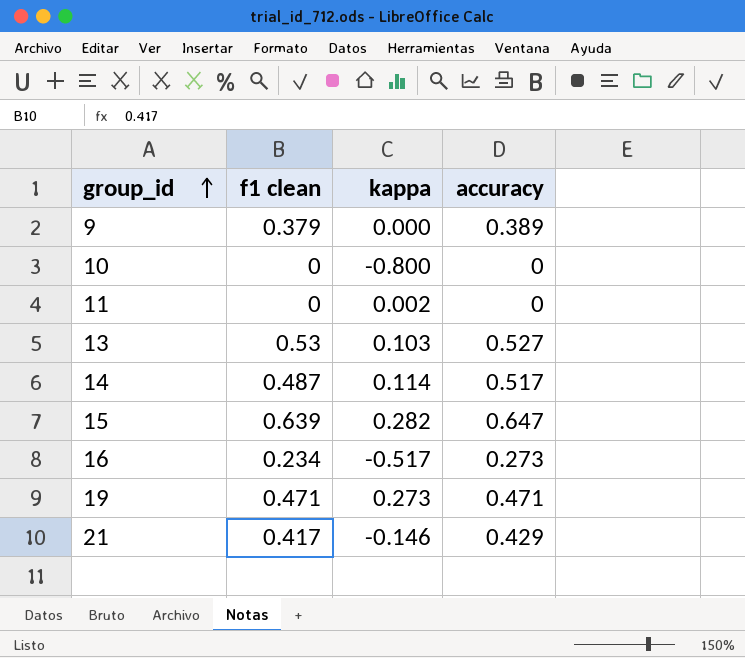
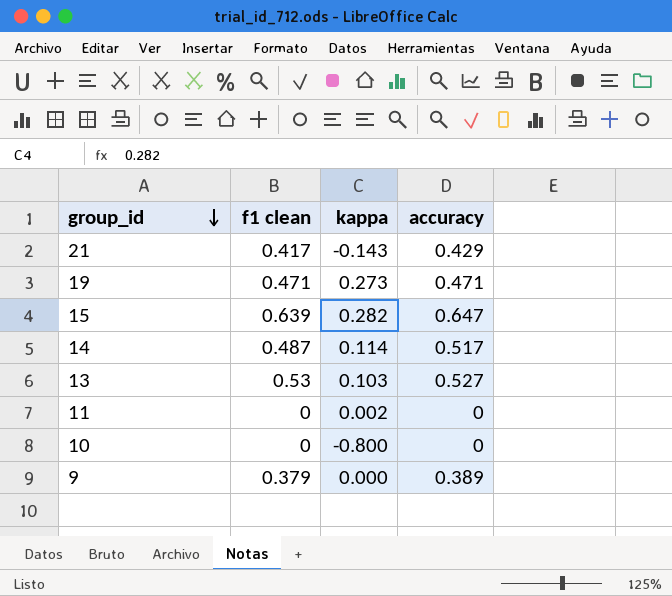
row order: group_id ascending -> group_id descending
row 16: 0.234 | -0.517 | 0.273 -> none
21 | kappa: -0.146 -> -0.143

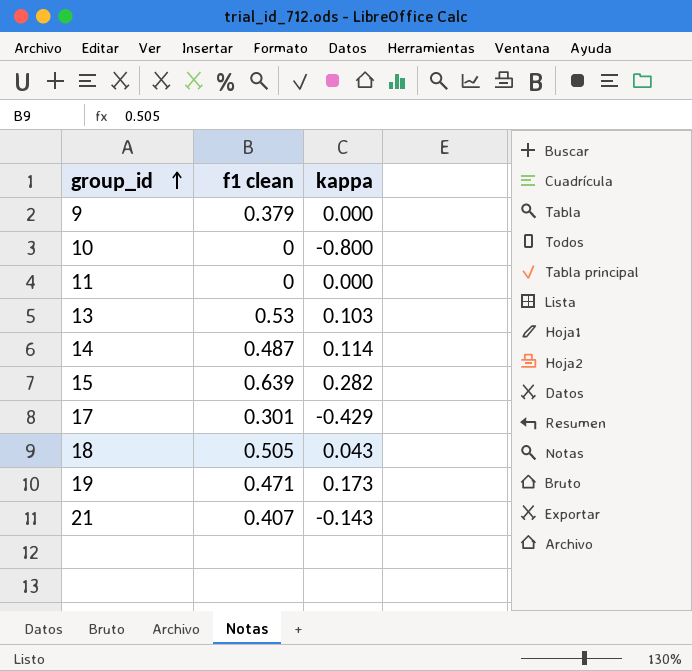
row order: group_id descending -> group_id ascending
column accuracy | position: 4 -> none
11 | kappa: 0.002 -> 0.000
row 17: none -> 0.301 | -0.429
row 18: none -> 0.505 | 0.043
19 | kappa: 0.273 -> 0.173
21 | f1 clean: 0.417 -> 0.407

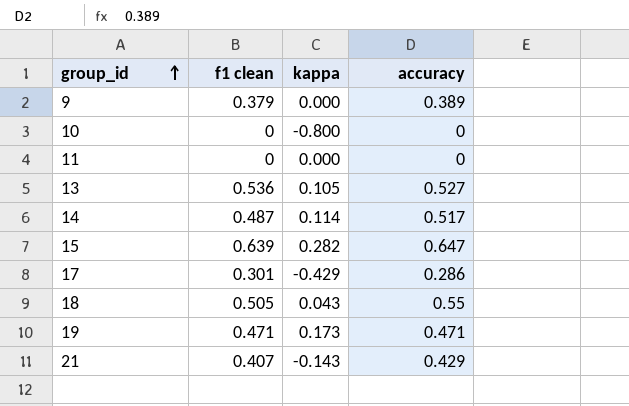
column accuracy | position: none -> 4
13 | f1 clean: 0.53 -> 0.536
13 | kappa: 0.103 -> 0.105

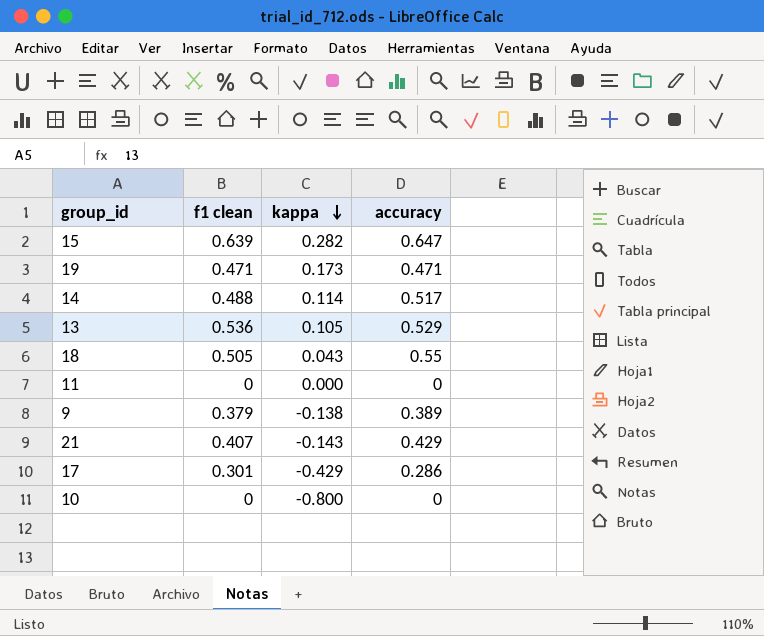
row order: group_id ascending -> kappa descending
14 | f1 clean: 0.487 -> 0.488
13 | accuracy: 0.527 -> 0.529
9 | kappa: 0.000 -> -0.138

